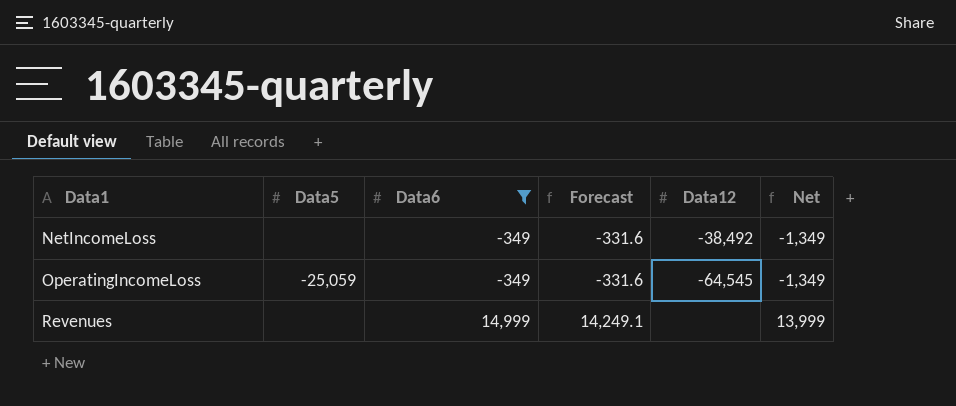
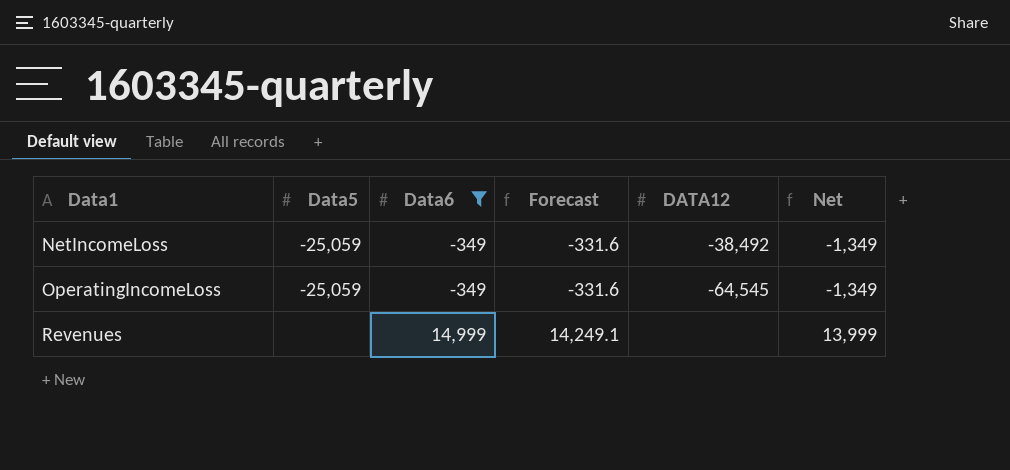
column name: Data12 -> DATA12
NetIncomeLoss | Data5: none -> -25,059

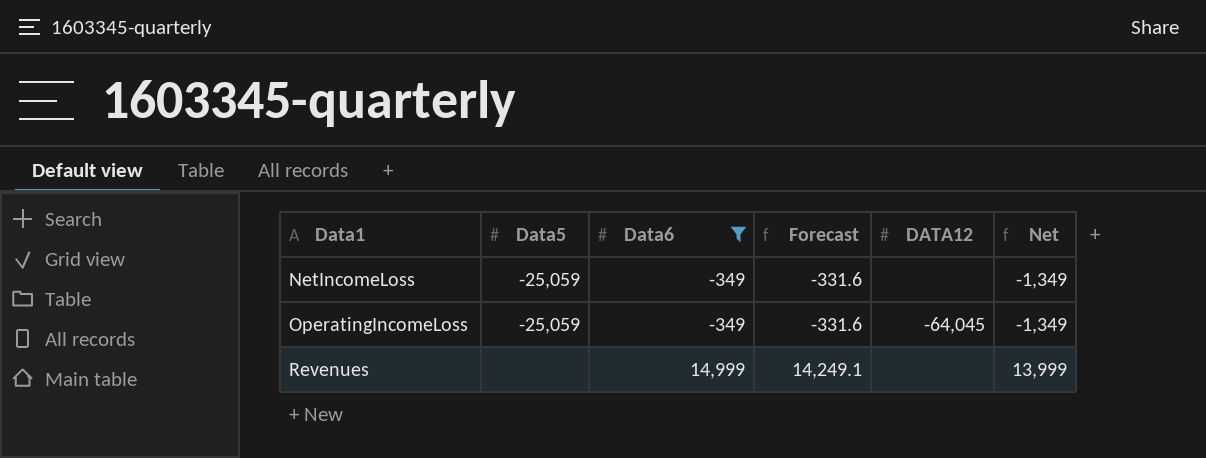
NetIncomeLoss | DATA12: -38,492 -> none
OperatingIncomeLoss | DATA12: -64,545 -> -64,045

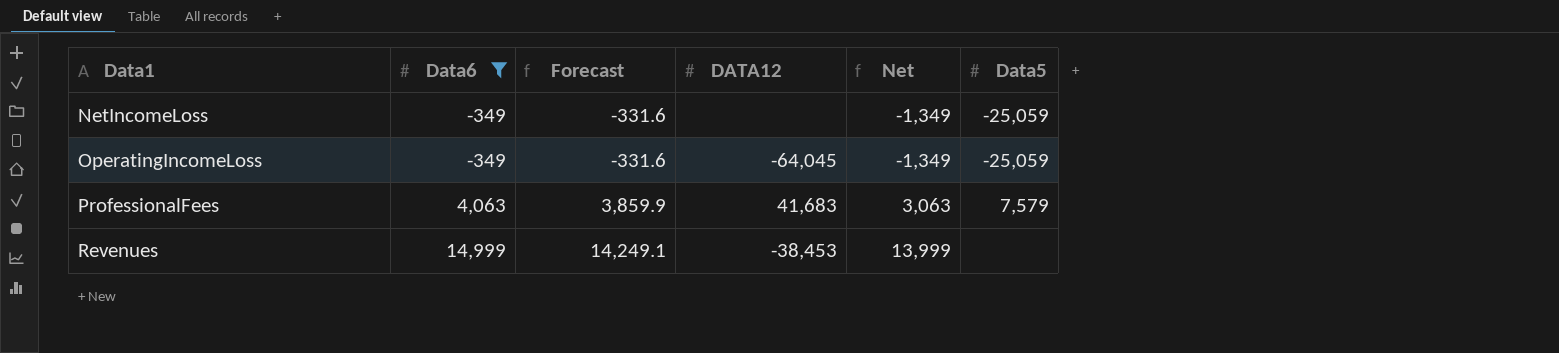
column Data5 | position: 2 -> 6
row ProfessionalFees: none -> 4,063 | 3,859.9 | 41,683 | 3,063 | 7,579
Revenues | DATA12: none -> -38,453

